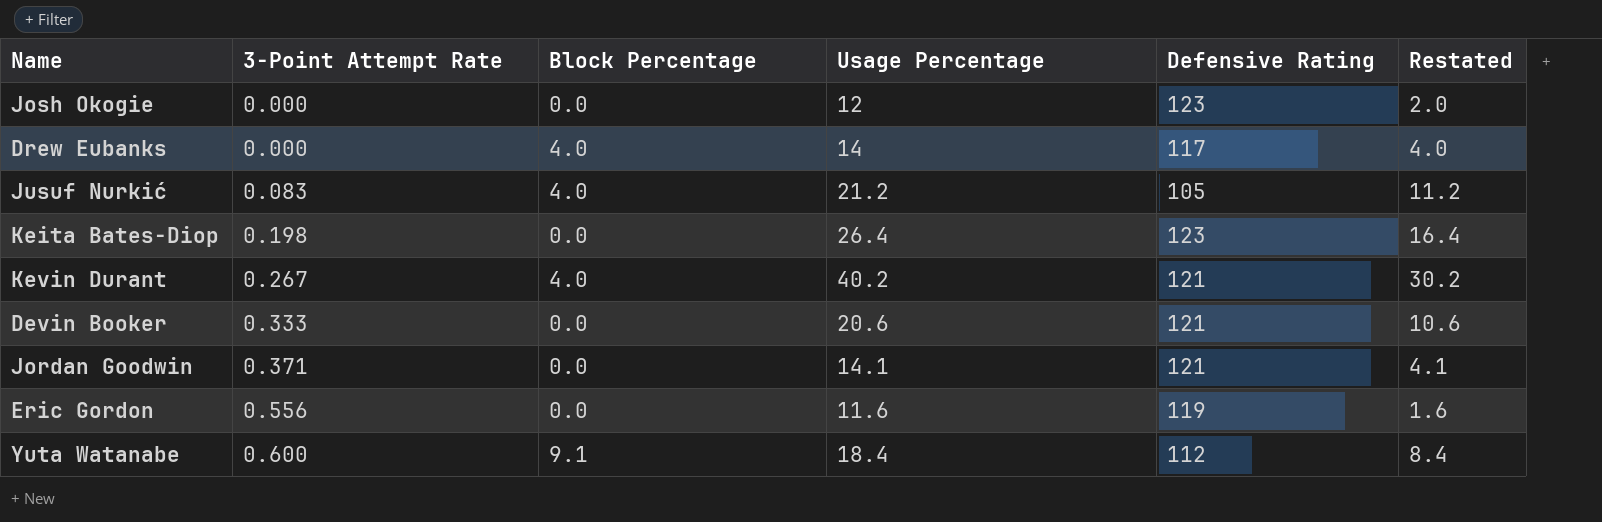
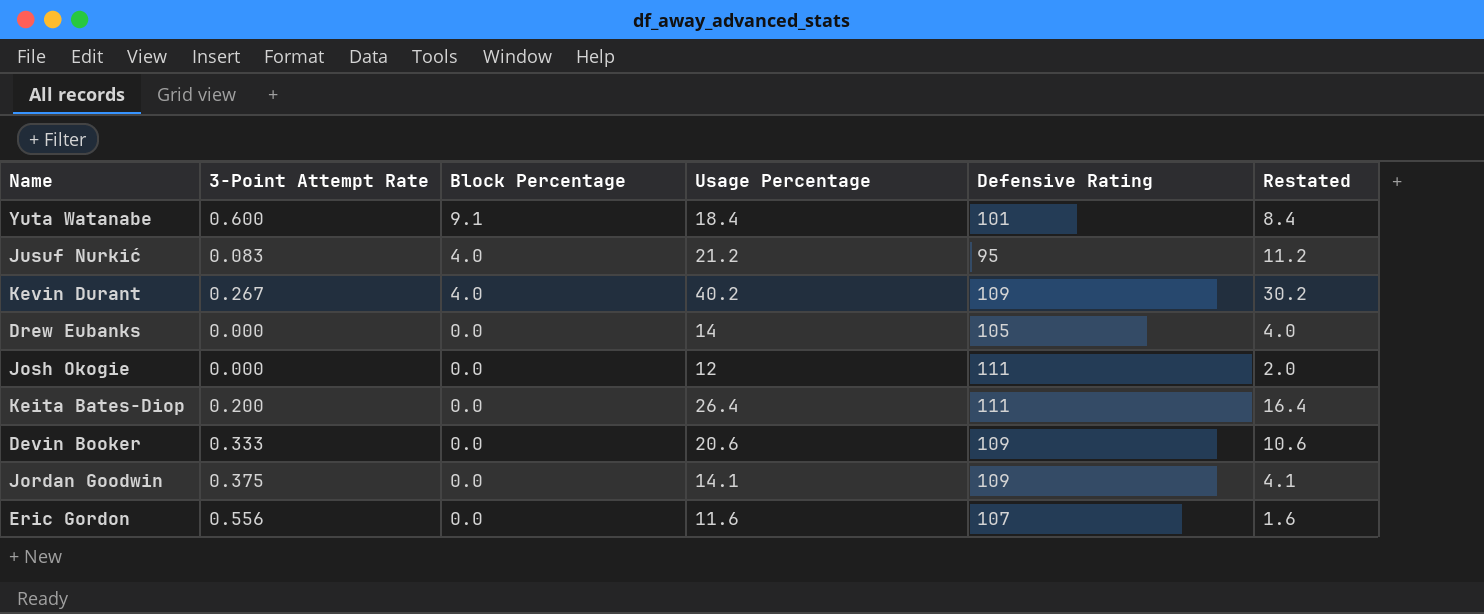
row order: 3-Point Attempt Rate ascending -> Block Percentage descending
Yuta Watanabe | Defensive Rating: 112 -> 101
Jusuf Nurkić | Defensive Rating: 105 -> 95
Kevin Durant | Defensive Rating: 121 -> 109
Drew Eubanks | Block Percentage: 4.0 -> 0.0
Drew Eubanks | Defensive Rating: 117 -> 105
Josh Okogie | Defensive Rating: 123 -> 111
Keita Bates-Diop | 3-Point Attempt Rate: 0.198 -> 0.200
Keita Bates-Diop | Defensive Rating: 123 -> 111
Devin Booker | Defensive Rating: 121 -> 109
Jordan Goodwin | 3-Point Attempt Rate: 0.371 -> 0.375
Jordan Goodwin | Defensive Rating: 121 -> 109
Eric Gordon | Defensive Rating: 119 -> 107

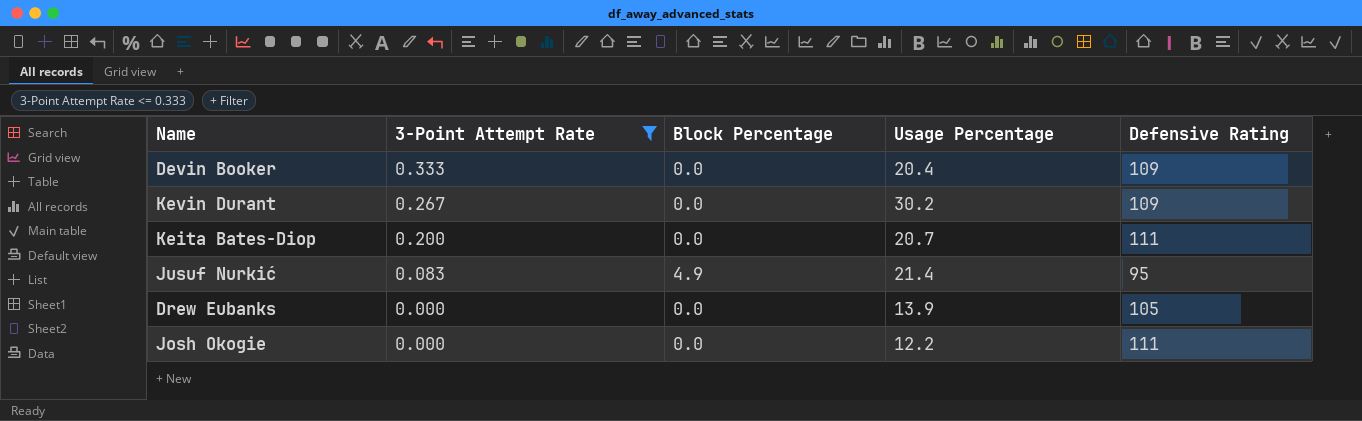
filter: none -> 3-Point Attempt Rate <= 0.333
row order: Block Percentage descending -> 3-Point Attempt Rate descending
column Restated | formula: [Usage Percentage] - 10 -> none
Devin Booker | Usage Percentage: 20.6 -> 20.4
Kevin Durant | Block Percentage: 4.0 -> 0.0
Kevin Durant | Usage Percentage: 40.2 -> 30.2
Keita Bates-Diop | Usage Percentage: 26.4 -> 20.7
Jusuf Nurkić | Block Percentage: 4.0 -> 4.9
Jusuf Nurkić | Usage Percentage: 21.2 -> 21.4
Drew Eubanks | Usage Percentage: 14 -> 13.9
Josh Okogie | Usage Percentage: 12 -> 12.2

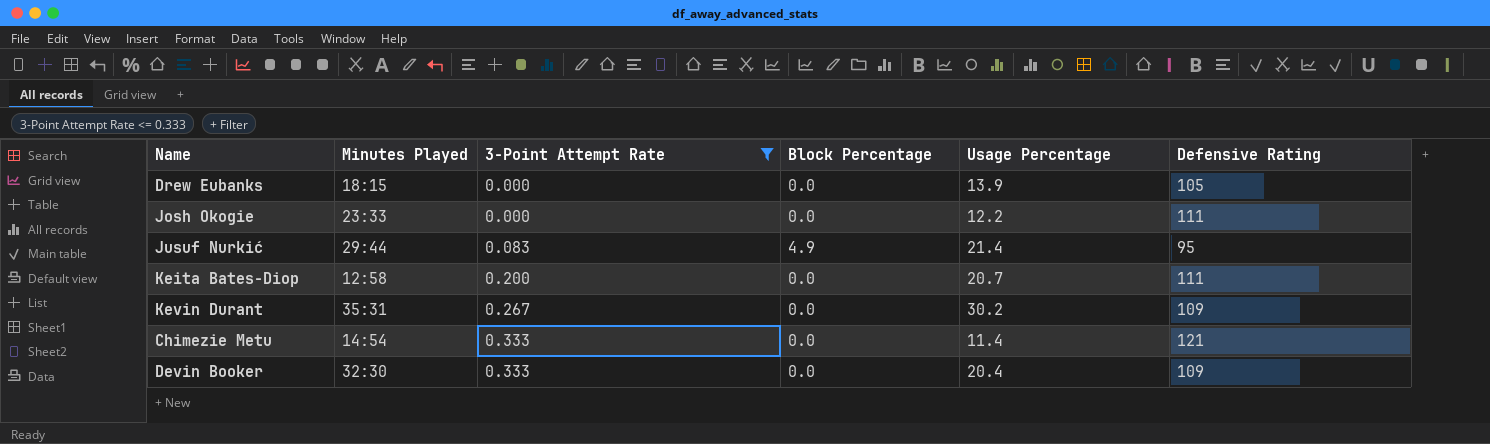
row order: 3-Point Attempt Rate descending -> 3-Point Attempt Rate ascending
column Minutes Played | position: none -> 2
row Chimezie Metu: none -> 14:54 | 0.333 | 0.0 | 11.4 | 121

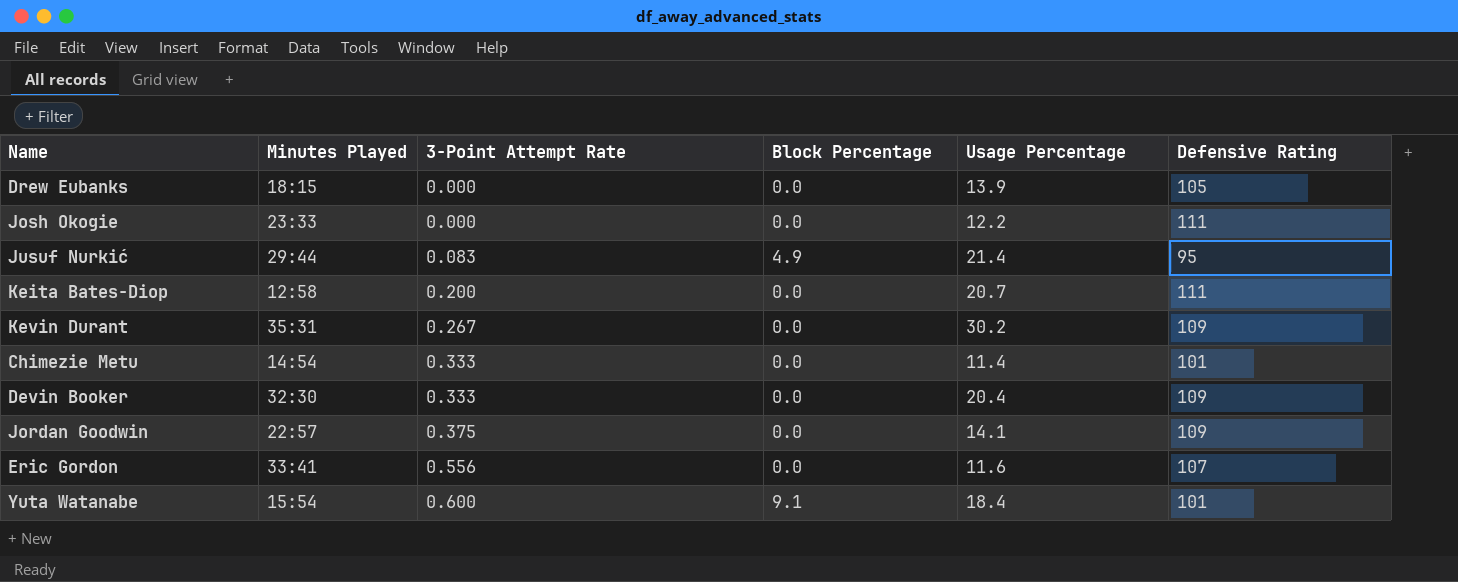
filter: 3-Point Attempt Rate <= 0.333 -> none
Chimezie Metu | Defensive Rating: 121 -> 101

